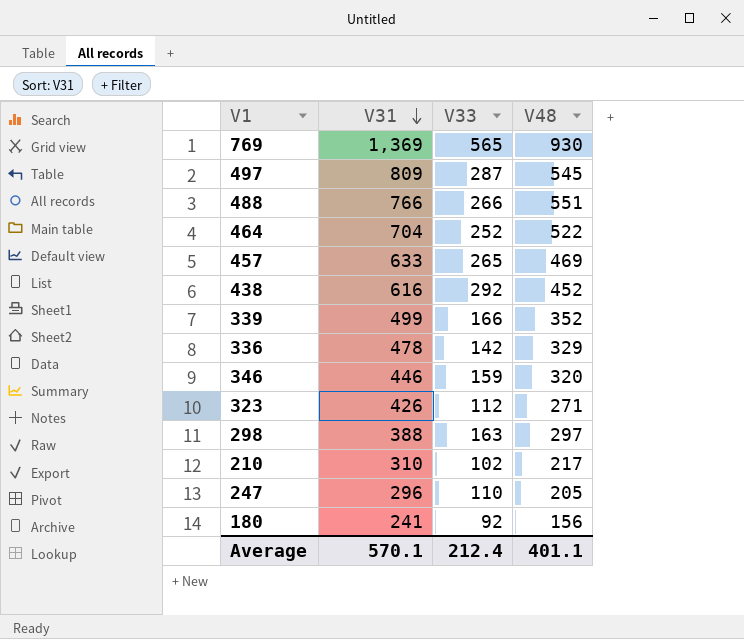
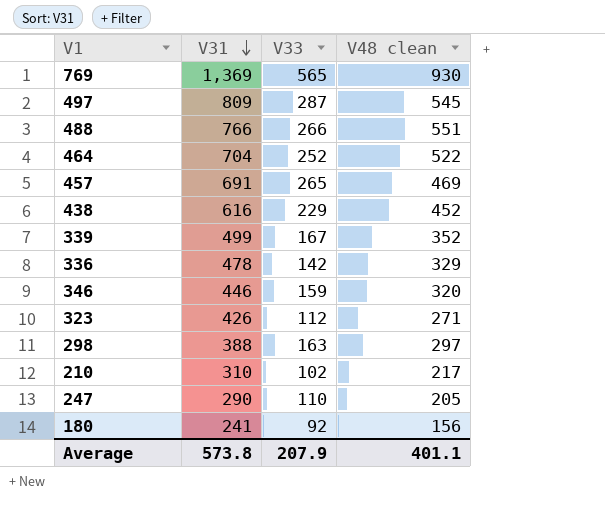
column name: V48 -> V48 clean
457 | V31: 633 -> 691
438 | V33: 292 -> 229
339 | V33: 166 -> 167
247 | V31: 296 -> 290
Average | V31: 570.1 -> 573.8
Average | V33: 212.4 -> 207.9

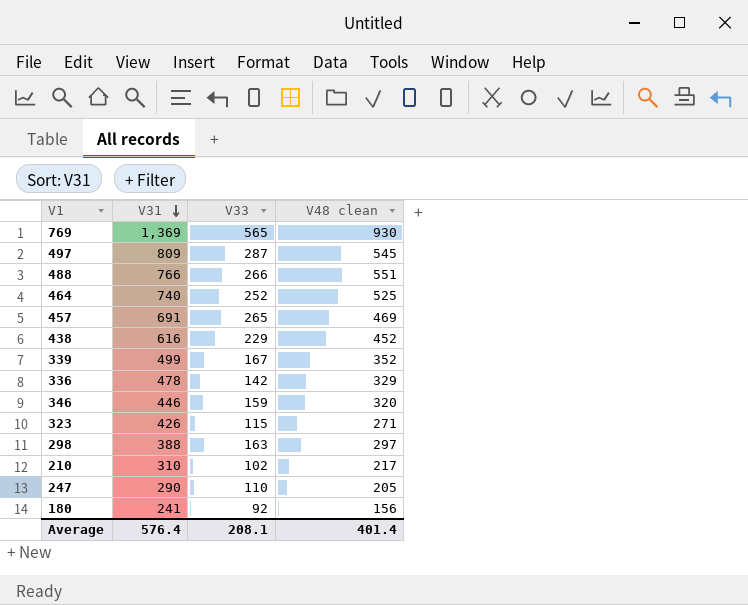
464 | V31: 704 -> 740
464 | V48 clean: 522 -> 525
323 | V33: 112 -> 115
Average | V31: 573.8 -> 576.4
Average | V33: 207.9 -> 208.1
Average | V48 clean: 401.1 -> 401.4

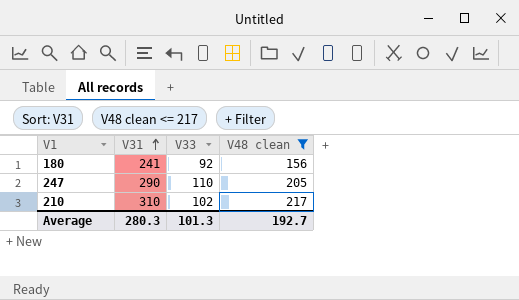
filter: none -> V48 clean <= 217
row order: V31 descending -> V31 ascending
Average | V31: 576.4 -> 280.3
Average | V33: 208.1 -> 101.3
Average | V48 clean: 401.4 -> 192.7

